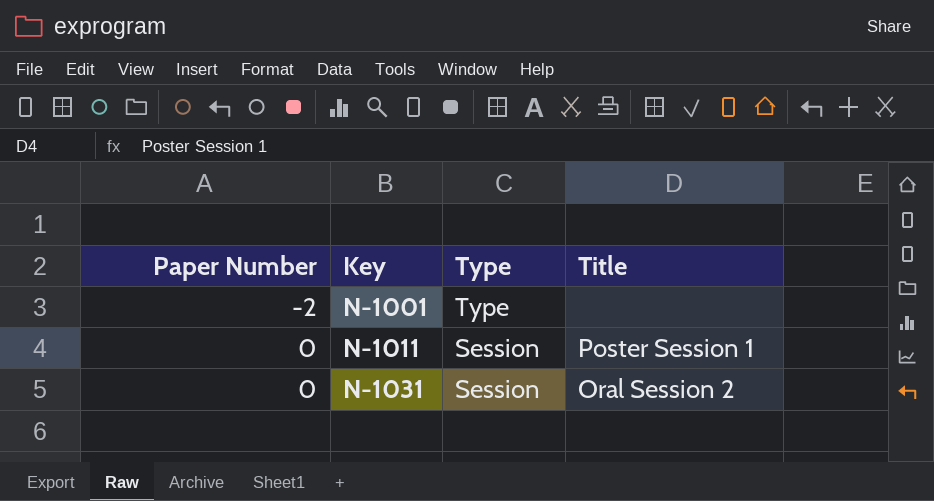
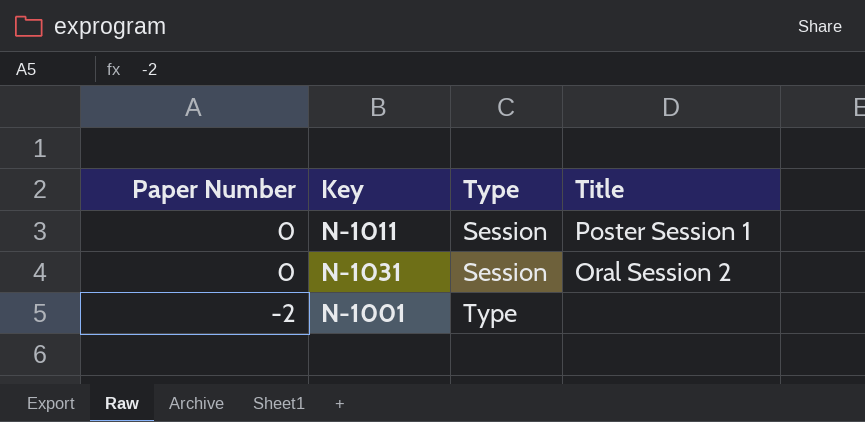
row order: Paper Number ascending -> Paper Number descending

